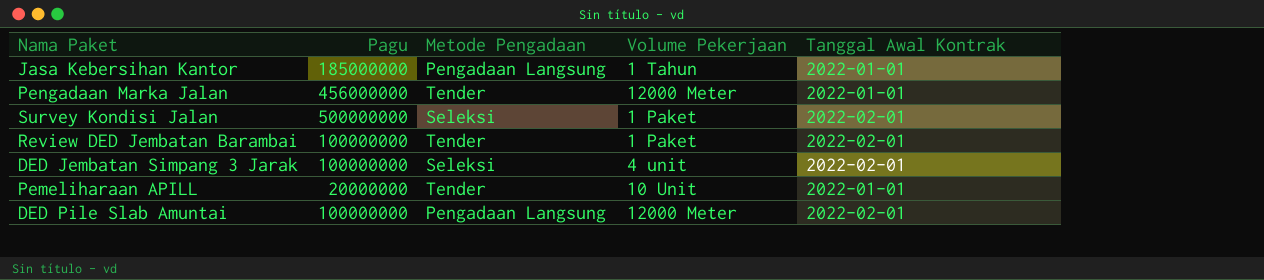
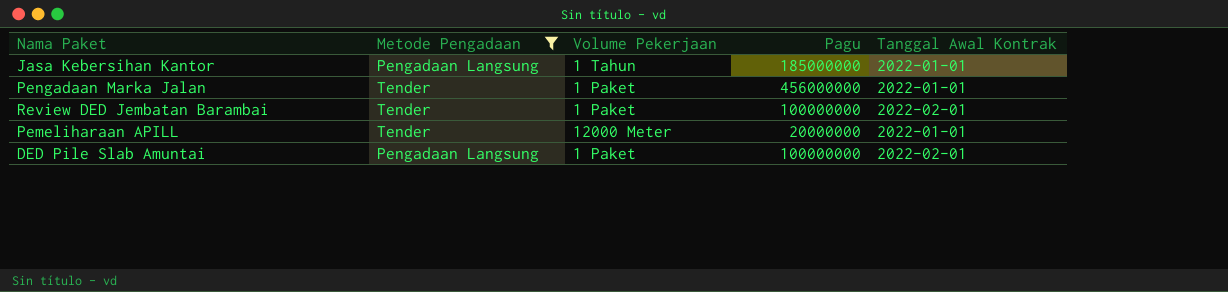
filter: none -> Metode Pengadaan != Seleksi
column Pagu | position: 2 -> 4
Pengadaan Marka Jalan | Volume Pekerjaan: 12000 Meter -> 1 Paket
Pemeliharaan APILL | Volume Pekerjaan: 10 Unit -> 12000 Meter
DED Pile Slab Amuntai | Volume Pekerjaan: 12000 Meter -> 1 Paket

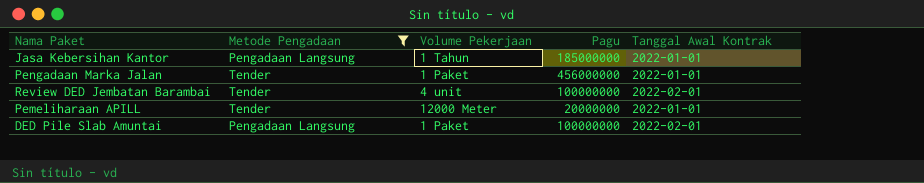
Review DED Jembatan Barambai | Volume Pekerjaan: 1 Paket -> 4 unit

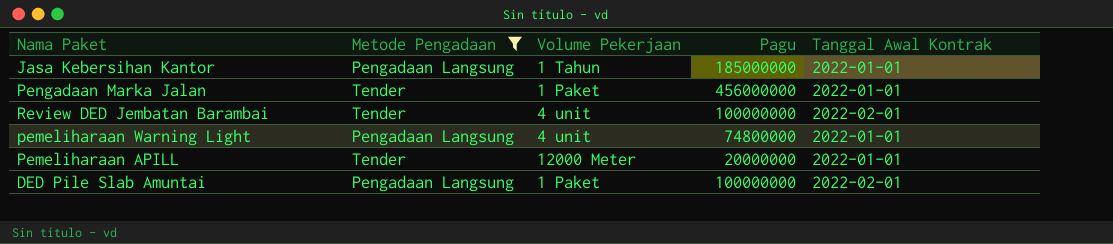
row pemeliharaan Warning Light: none -> Pengadaan Langsung | 4 unit | 74800000 | 2022-01-01

